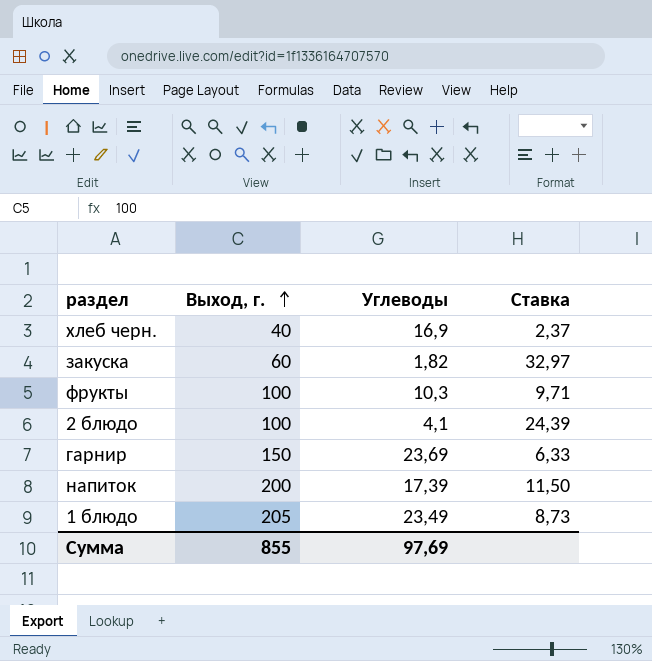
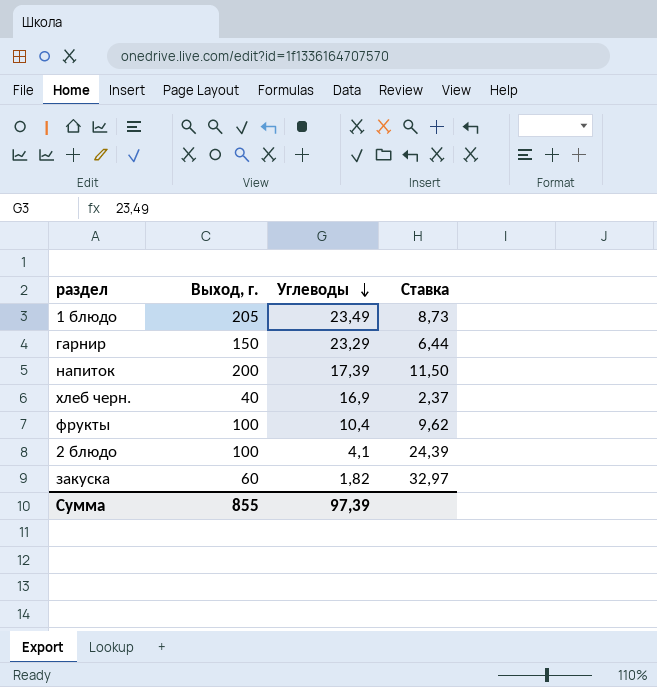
row order: Выход, г. ascending -> Углеводы descending
гарнир | Углеводы: 23,69 -> 23,29
гарнир | Ставка: 6,33 -> 6,44
фрукты | Углеводы: 10,3 -> 10,4
фрукты | Ставка: 9,71 -> 9,62
Сумма | Углеводы: 97,69 -> 97,39

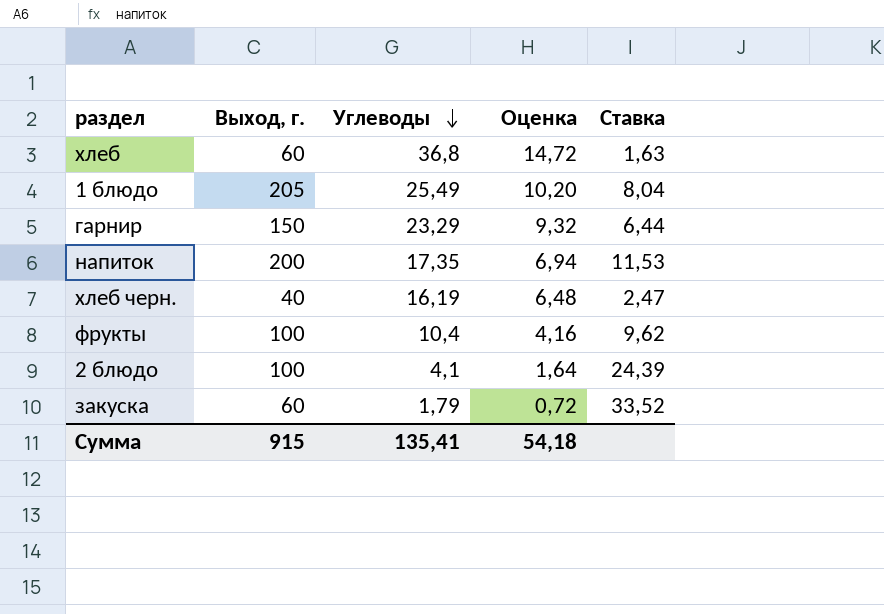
column Оценка | formula: none -> [Углеводы] * 0,4
row хлеб: none -> 60 | 36,8 | 14,72 | 1,63
1 блюдо | Углеводы: 23,49 -> 25,49
1 блюдо | Ставка: 8,73 -> 8,04
напиток | Углеводы: 17,39 -> 17,35
напиток | Ставка: 11,50 -> 11,53
хлеб черн. | Углеводы: 16,9 -> 16,19
хлеб черн. | Ставка: 2,37 -> 2,47
закуска | Углеводы: 1,82 -> 1,79
закуска | Ставка: 32,97 -> 33,52
Сумма | Выход, г.: 855 -> 915
Сумма | Углеводы: 97,39 -> 135,41

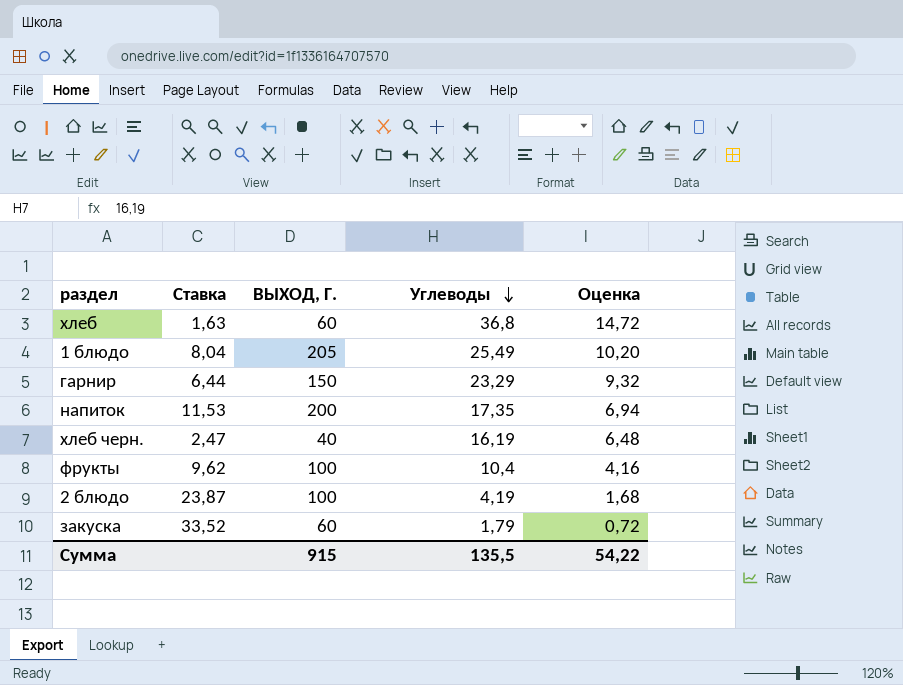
column Ставка | position: 5 -> 2
column name: Выход, г. -> ВЫХОД, Г.
2 блюдо | Ставка: 24,39 -> 23,87
2 блюдо | Углеводы: 4,1 -> 4,19
2 блюдо | Оценка: 1,64 -> 1,68
Сумма | Углеводы: 135,41 -> 135,5
Сумма | Оценка: 54,18 -> 54,22

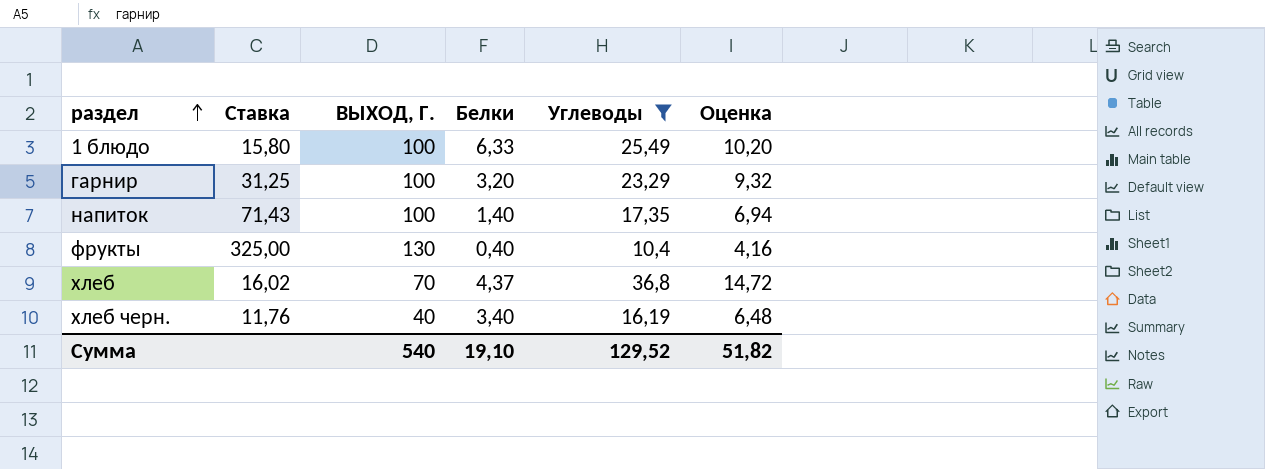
filter: none -> Углеводы >= 10,4
row order: Углеводы descending -> раздел ascending
column Ставка | formula: [ВЫХОД, Г.] / [Углеводы] -> [ВЫХОД, Г.] / [Белки]
column Белки | position: none -> 4
1 блюдо | ВЫХОД, Г.: 205 -> 100
гарнир | ВЫХОД, Г.: 150 -> 100
напиток | ВЫХОД, Г.: 200 -> 100
фрукты | ВЫХОД, Г.: 100 -> 130
хлеб | ВЫХОД, Г.: 60 -> 70
Сумма | ВЫХОД, Г.: 915 -> 540
Сумма | Углеводы: 135,5 -> 129,52
Сумма | Оценка: 54,22 -> 51,82

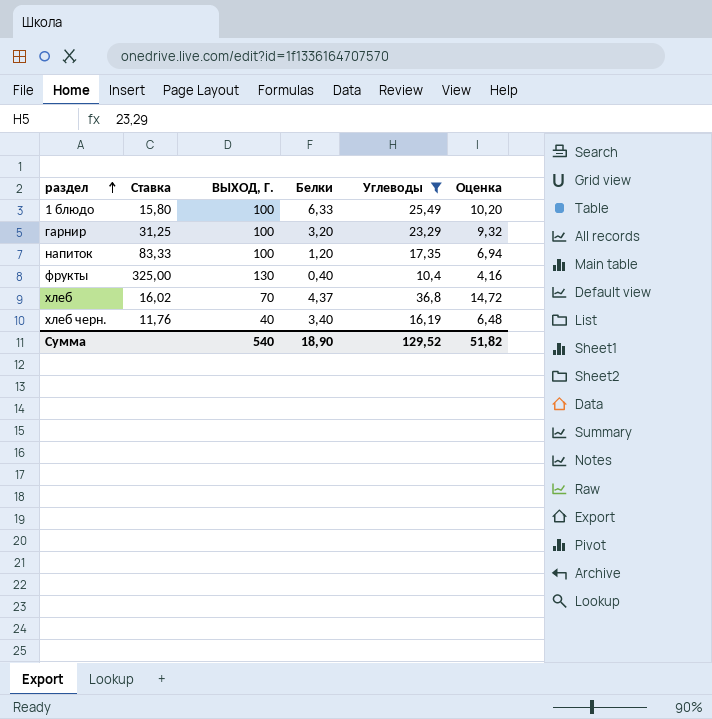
напиток | Ставка: 71,43 -> 83,33
напиток | Белки: 1,40 -> 1,20
Сумма | Белки: 19,10 -> 18,90

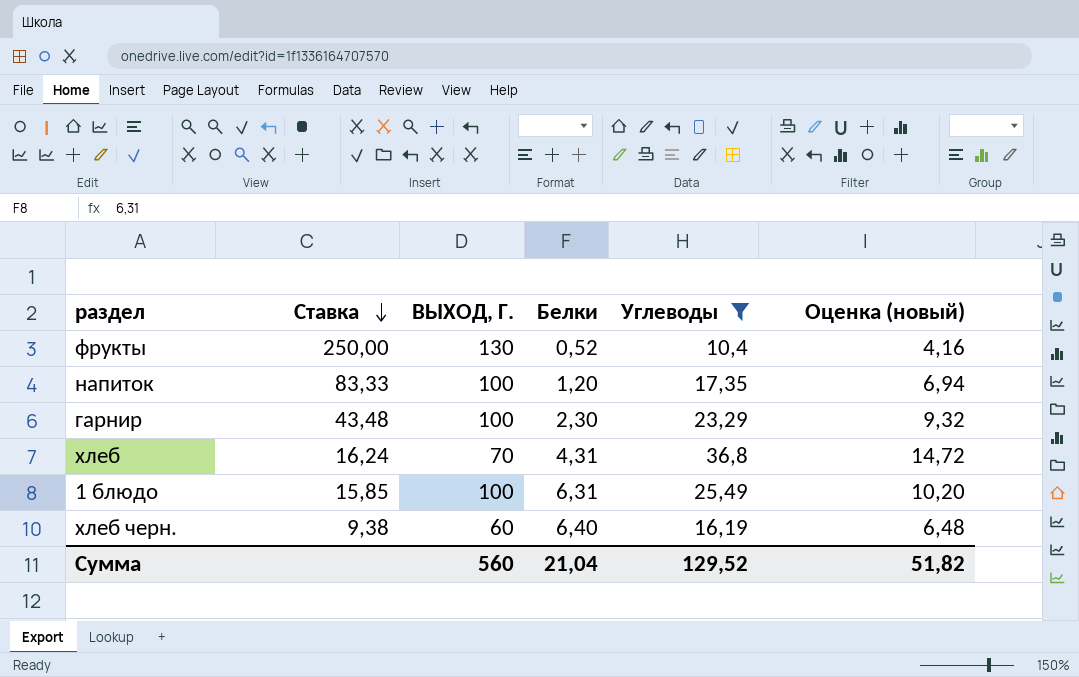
row order: раздел ascending -> Ставка descending
column name: Оценка -> Оценка (новый)
фрукты | Ставка: 325,00 -> 250,00
фрукты | Белки: 0,40 -> 0,52
гарнир | Ставка: 31,25 -> 43,48
гарнир | Белки: 3,20 -> 2,30
хлеб | Ставка: 16,02 -> 16,24
хлеб | Белки: 4,37 -> 4,31
1 блюдо | Ставка: 15,80 -> 15,85
1 блюдо | Белки: 6,33 -> 6,31
хлеб черн. | Ставка: 11,76 -> 9,38
хлеб черн. | ВЫХОД, Г.: 40 -> 60
хлеб черн. | Белки: 3,40 -> 6,40
Сумма | ВЫХОД, Г.: 540 -> 560
Сумма | Белки: 18,90 -> 21,04

